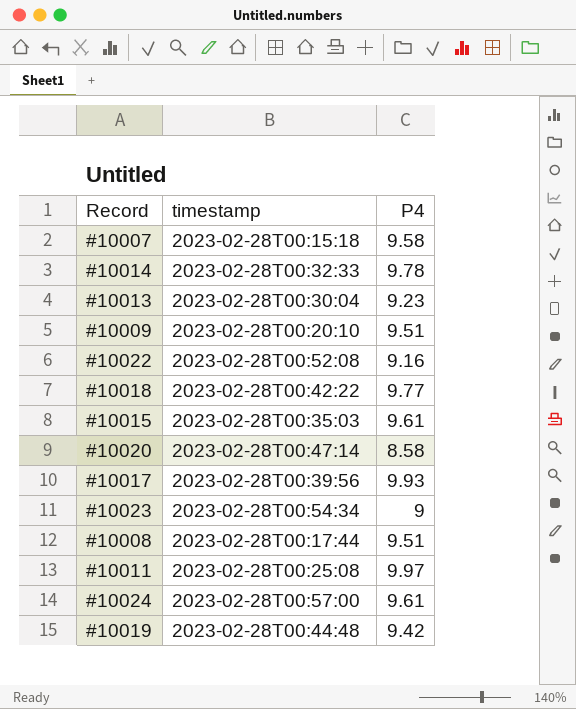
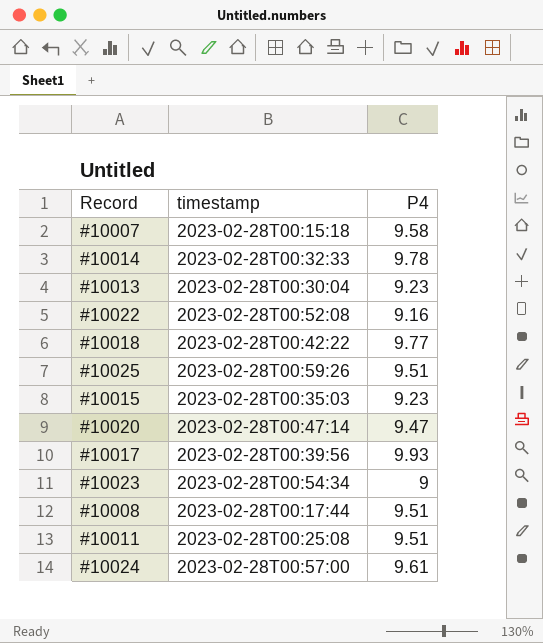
row #10009: 2023-02-28T00:20:10 | 9.51 -> none
row #10019: 2023-02-28T00:44:48 | 9.42 -> none
row #10025: none -> 2023-02-28T00:59:26 | 9.51
#10015 | P4: 9.61 -> 9.23
#10020 | P4: 8.58 -> 9.47
#10011 | P4: 9.97 -> 9.51

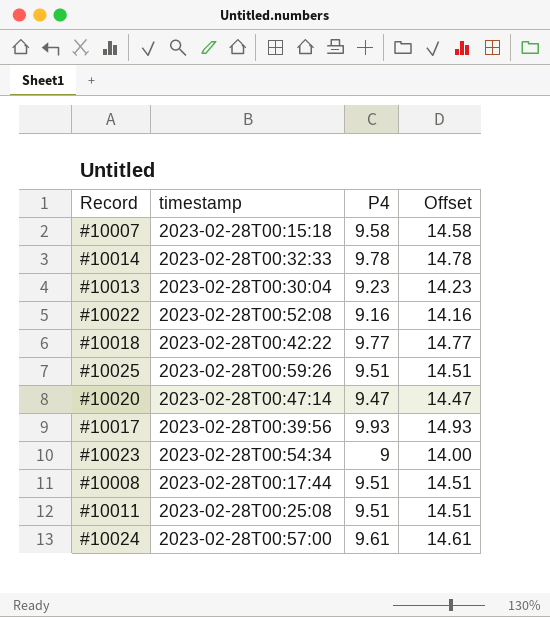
column Offset | formula: none -> [P4] + 5
row #10015: 2023-02-28T00:35:03 | 9.23 -> none

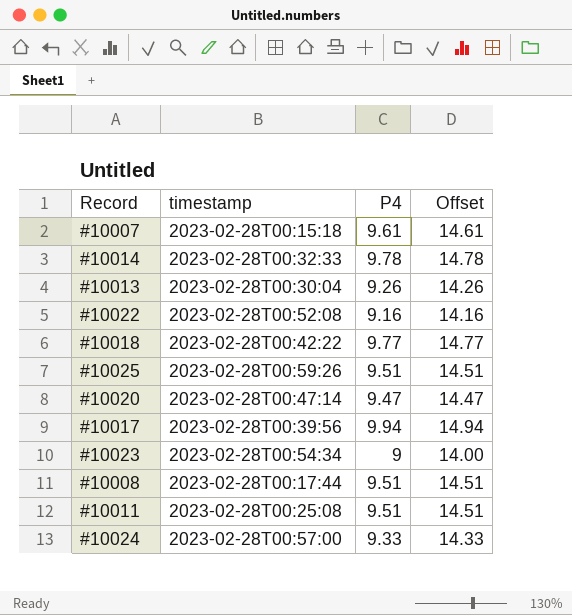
#10007 | P4: 9.58 -> 9.61
#10007 | Offset: 14.58 -> 14.61
#10013 | P4: 9.23 -> 9.26
#10013 | Offset: 14.23 -> 14.26
#10017 | P4: 9.93 -> 9.94
#10017 | Offset: 14.93 -> 14.94
#10024 | P4: 9.61 -> 9.33
#10024 | Offset: 14.61 -> 14.33

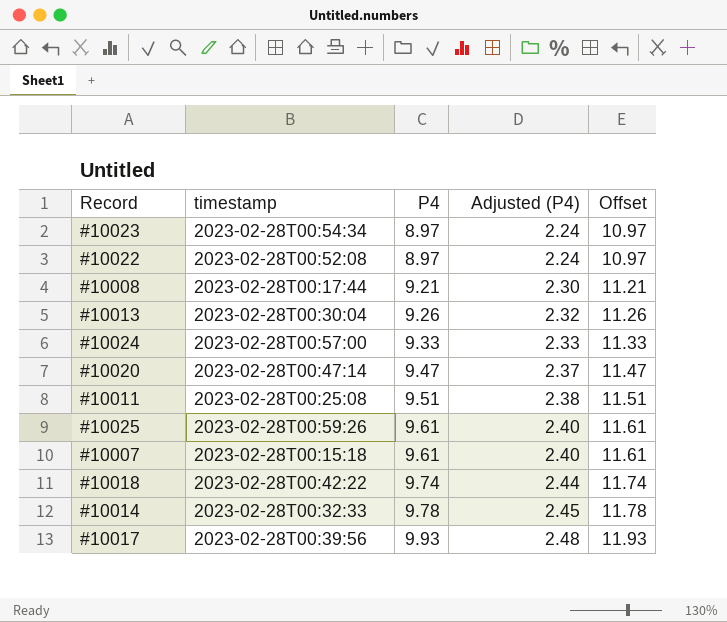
row order: none -> P4 ascending
column Adjusted (P4) | formula: none -> [P4] * 0.25
column Offset | formula: [P4] + 5 -> [P4] + 2
#10023 | P4: 9 -> 8.97
#10022 | P4: 9.16 -> 8.97
#10008 | P4: 9.51 -> 9.21
#10025 | P4: 9.51 -> 9.61
#10018 | P4: 9.77 -> 9.74
#10017 | P4: 9.94 -> 9.93

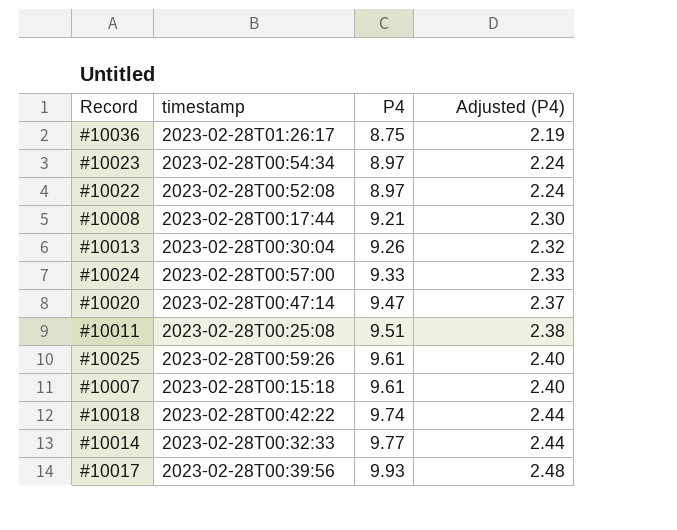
column Offset | formula: [P4] + 2 -> none
row #10036: none -> 2023-02-28T01:26:17 | 8.75 | 2.19
#10014 | P4: 9.78 -> 9.77
#10014 | Adjusted (P4): 2.45 -> 2.44

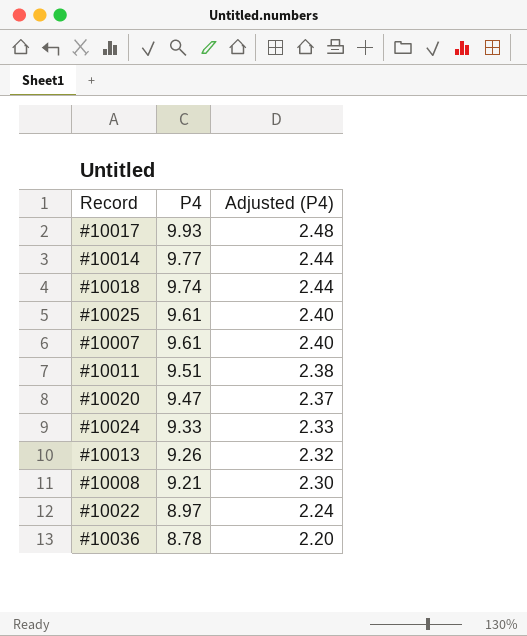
row order: P4 ascending -> P4 descending
column timestamp | position: 2 -> none
row #10023: 2023-02-28T00:54:34 | 8.97 | 2.24 -> none
#10036 | P4: 8.75 -> 8.78
#10036 | Adjusted (P4): 2.19 -> 2.20

